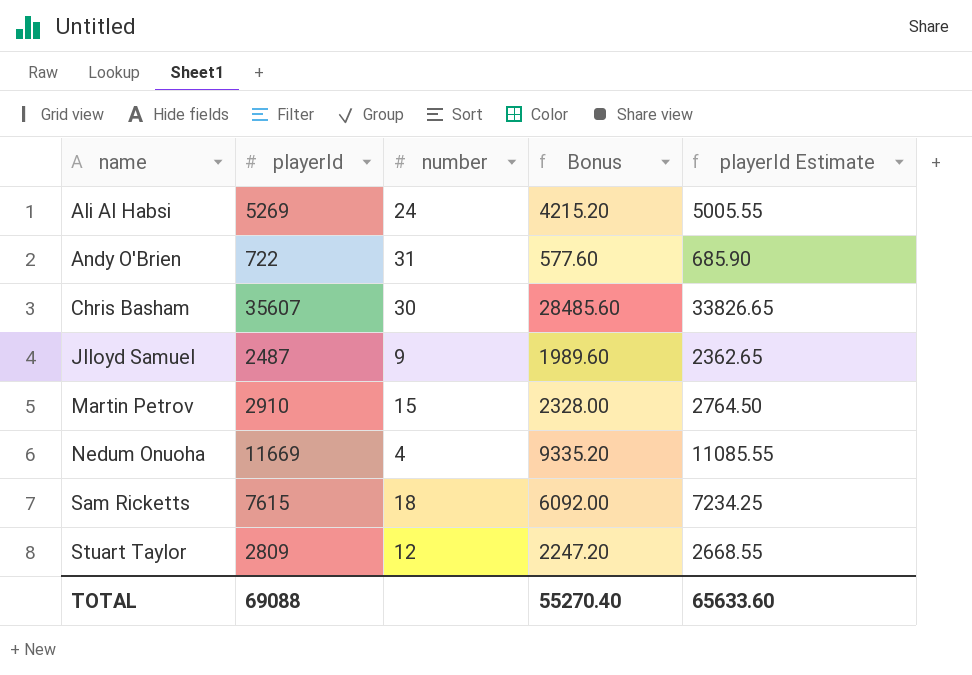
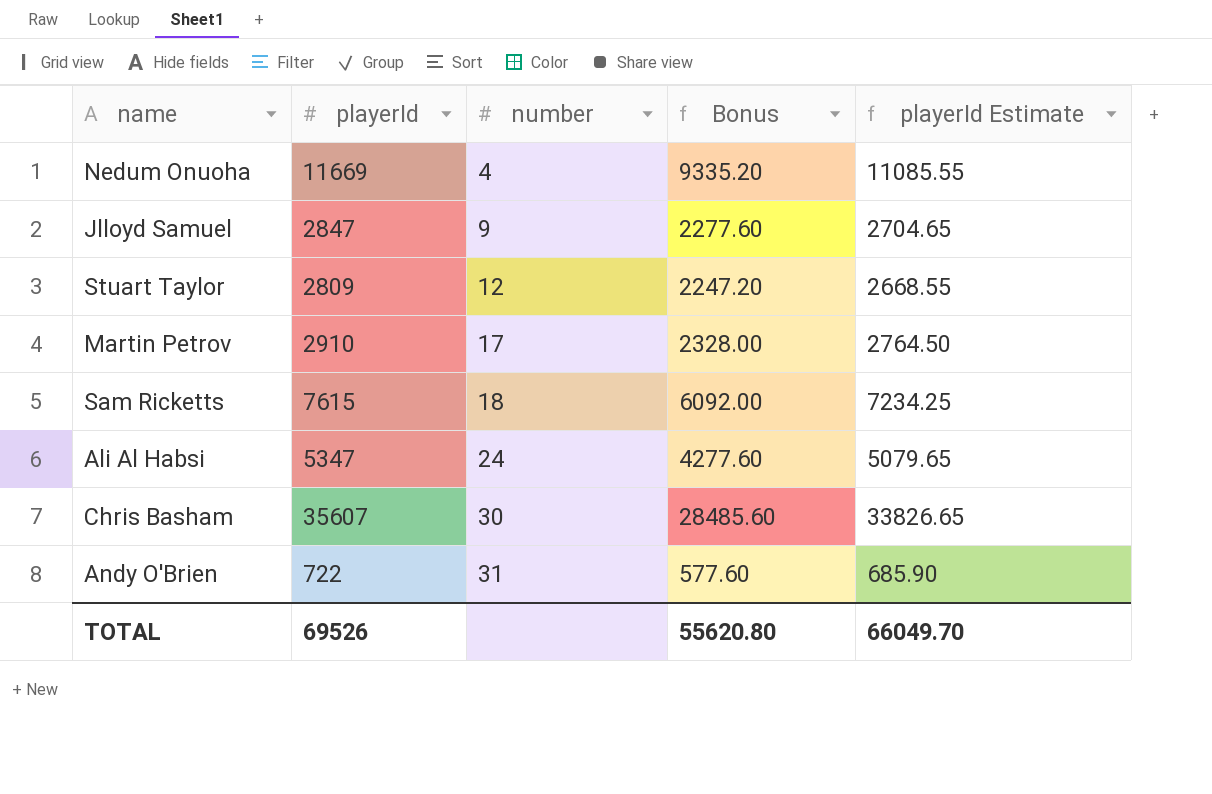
row order: name ascending -> number ascending
Jlloyd Samuel | playerId: 2487 -> 2847
Jlloyd Samuel | Bonus: 1989.60 -> 2277.60
Jlloyd Samuel | playerId Estimate: 2362.65 -> 2704.65
Martin Petrov | number: 15 -> 17
Ali Al Habsi | playerId: 5269 -> 5347
Ali Al Habsi | Bonus: 4215.20 -> 4277.60
Ali Al Habsi | playerId Estimate: 5005.55 -> 5079.65
TOTAL | playerId: 69088 -> 69526
TOTAL | Bonus: 55270.40 -> 55620.80
TOTAL | playerId Estimate: 65633.60 -> 66049.70

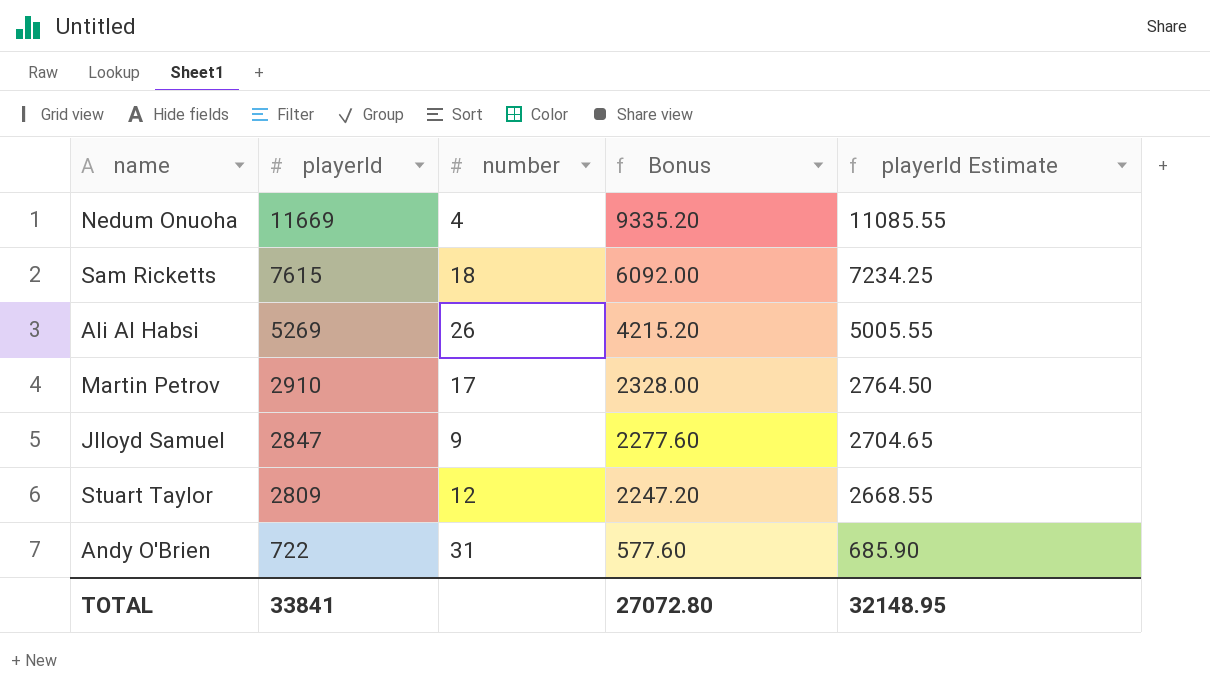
row order: number ascending -> playerId descending
row Chris Basham: 35607 | 30 | 28485.60 | 33826.65 -> none
Ali Al Habsi | playerId: 5347 -> 5269
Ali Al Habsi | number: 24 -> 26
Ali Al Habsi | Bonus: 4277.60 -> 4215.20
Ali Al Habsi | playerId Estimate: 5079.65 -> 5005.55
TOTAL | playerId: 69526 -> 33841
TOTAL | Bonus: 55620.80 -> 27072.80
TOTAL | playerId Estimate: 66049.70 -> 32148.95

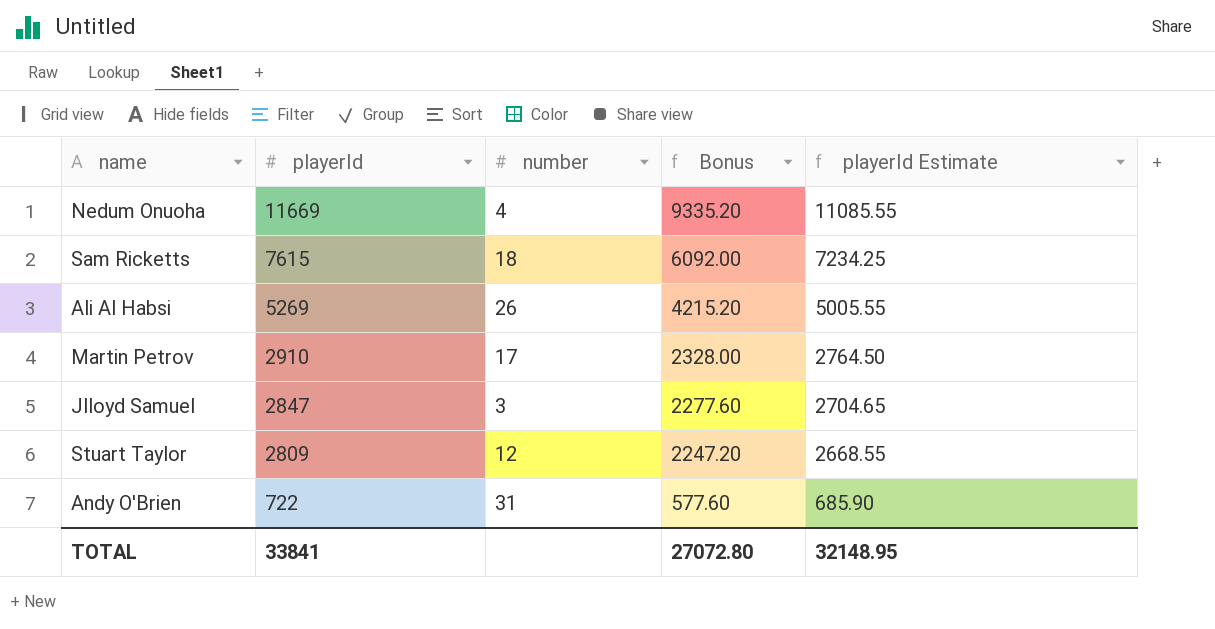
Jlloyd Samuel | number: 9 -> 3

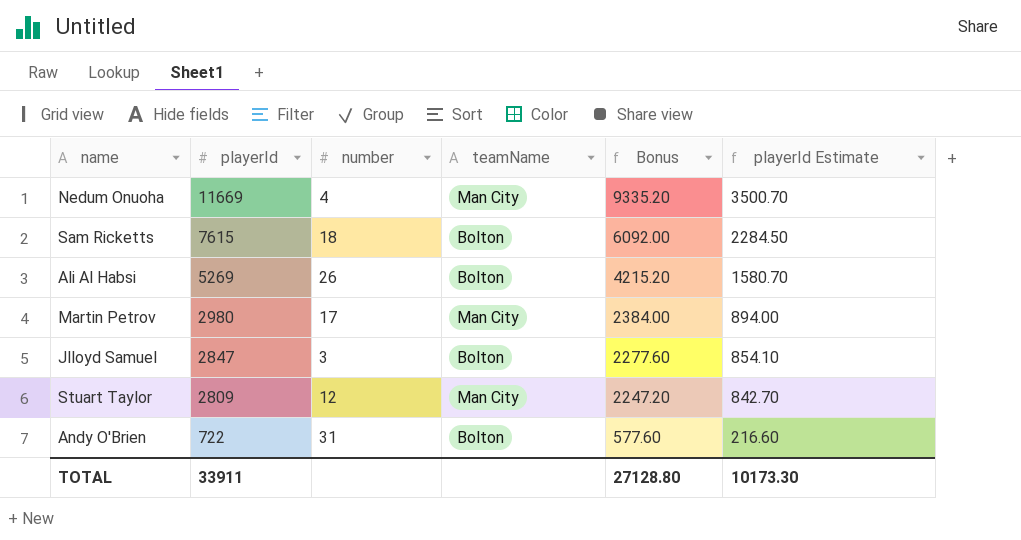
column teamName | position: none -> 4
column playerId Estimate | formula: [playerId] * 0.95 -> [playerId] * 0.3
Martin Petrov | playerId: 2910 -> 2980
Martin Petrov | Bonus: 2328.00 -> 2384.00
TOTAL | playerId: 33841 -> 33911
TOTAL | Bonus: 27072.80 -> 27128.80
TOTAL | playerId Estimate: 32148.95 -> 10173.30

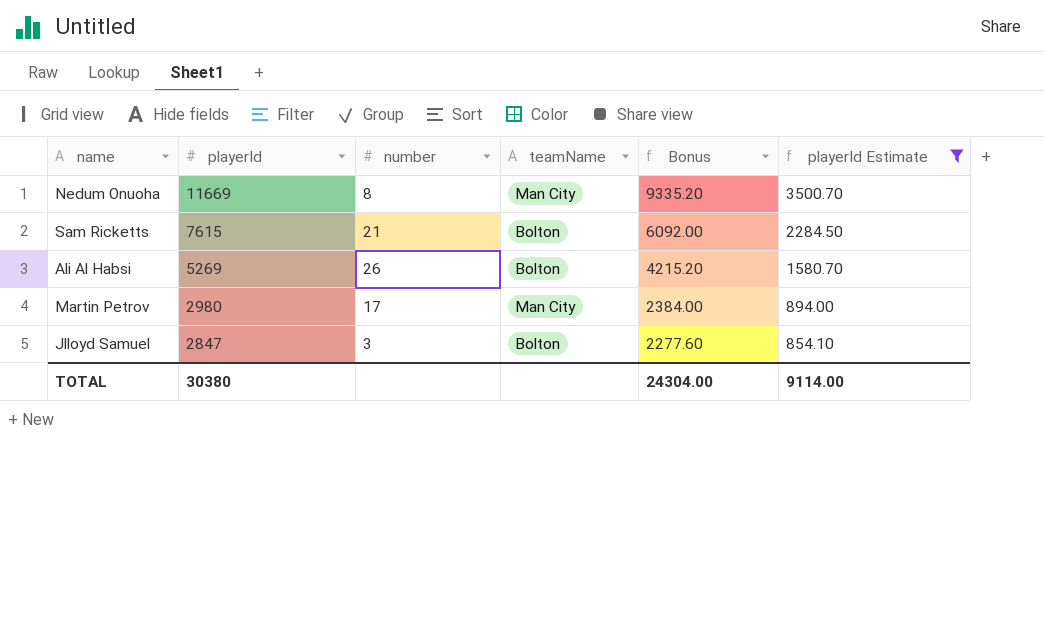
filter: none -> playerId Estimate >= 854.10
Nedum Onuoha | number: 4 -> 8
Sam Ricketts | number: 18 -> 21
TOTAL | playerId: 33911 -> 30380
TOTAL | Bonus: 27128.80 -> 24304.00
TOTAL | playerId Estimate: 10173.30 -> 9114.00

